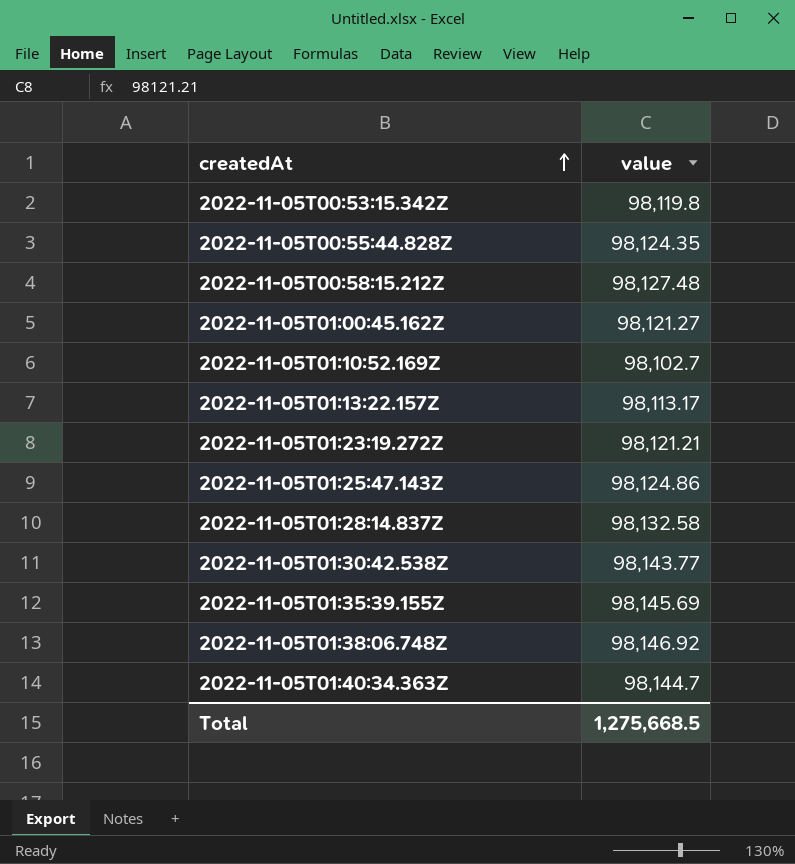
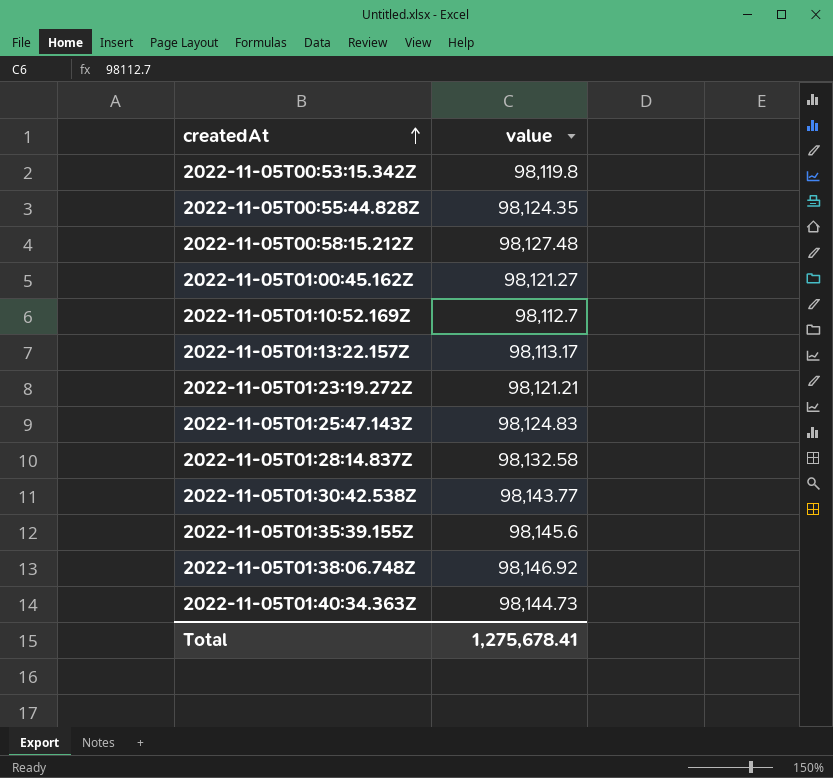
2022-11-05T01:10:52.169Z | value: 98,102.7 -> 98,112.7
2022-11-05T01:25:47.143Z | value: 98,124.86 -> 98,124.83
2022-11-05T01:35:39.155Z | value: 98,145.69 -> 98,145.6
2022-11-05T01:40:34.363Z | value: 98,144.7 -> 98,144.73
Total | value: 1,275,668.5 -> 1,275,678.41

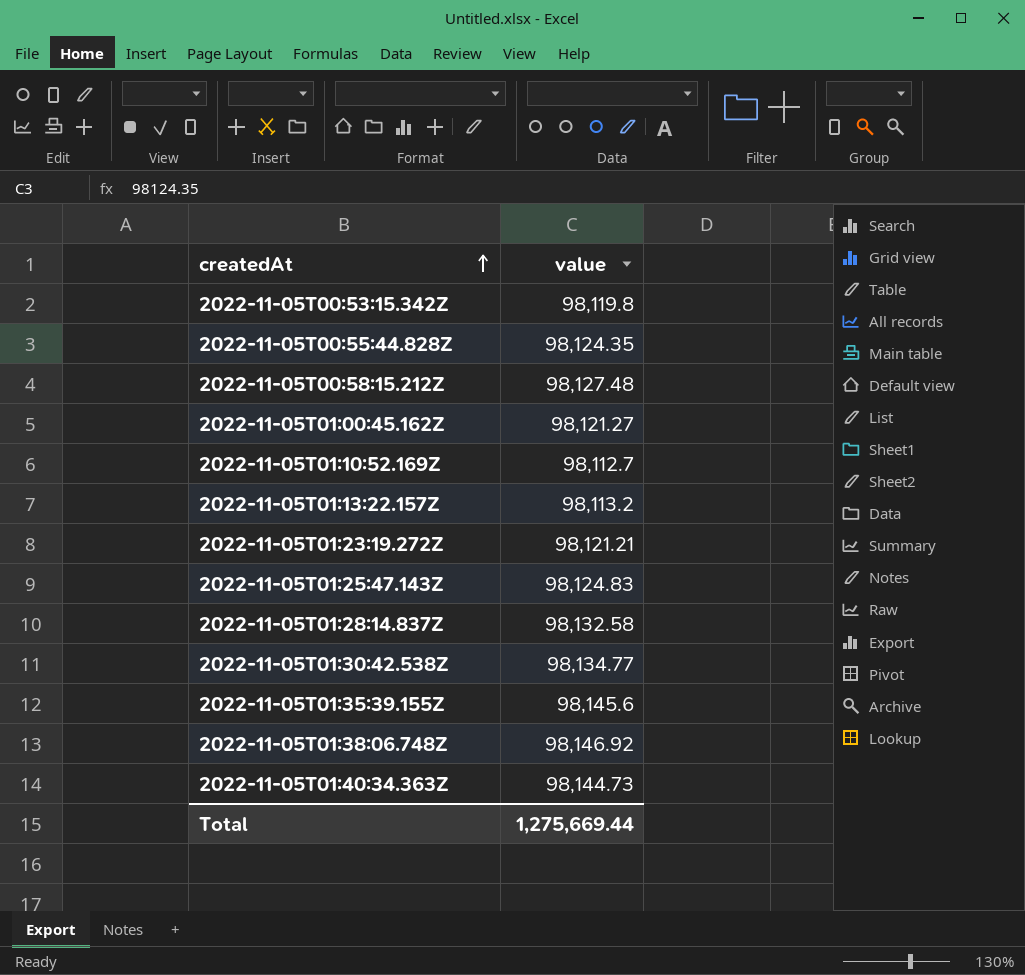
2022-11-05T01:13:22.157Z | value: 98,113.17 -> 98,113.2
2022-11-05T01:30:42.538Z | value: 98,143.77 -> 98,134.77
Total | value: 1,275,678.41 -> 1,275,669.44

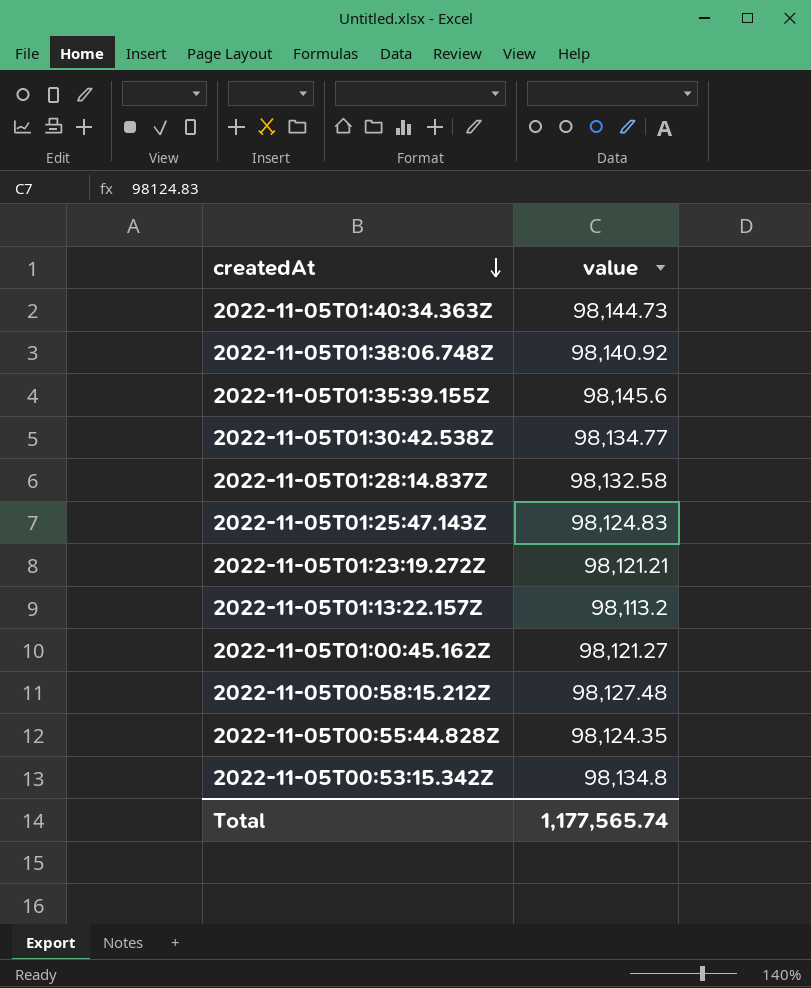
row order: createdAt ascending -> createdAt descending
row 2022-11-05T01:10:52.169Z: 98,112.7 -> none
2022-11-05T01:38:06.748Z | value: 98,146.92 -> 98,140.92
2022-11-05T00:53:15.342Z | value: 98,119.8 -> 98,134.8
Total | value: 1,275,669.44 -> 1,177,565.74

